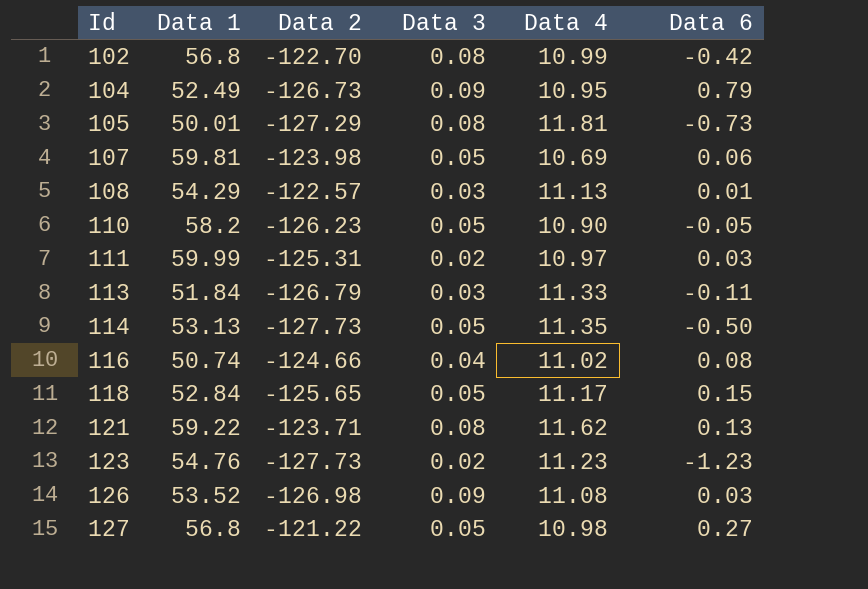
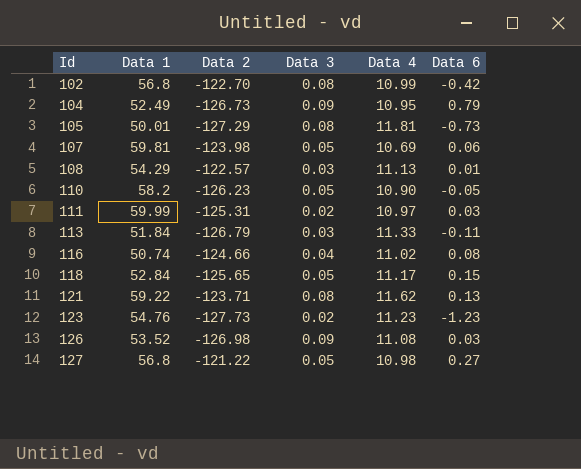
row 114: 53.13 | -127.73 | 0.05 | 11.35 | -0.50 -> none

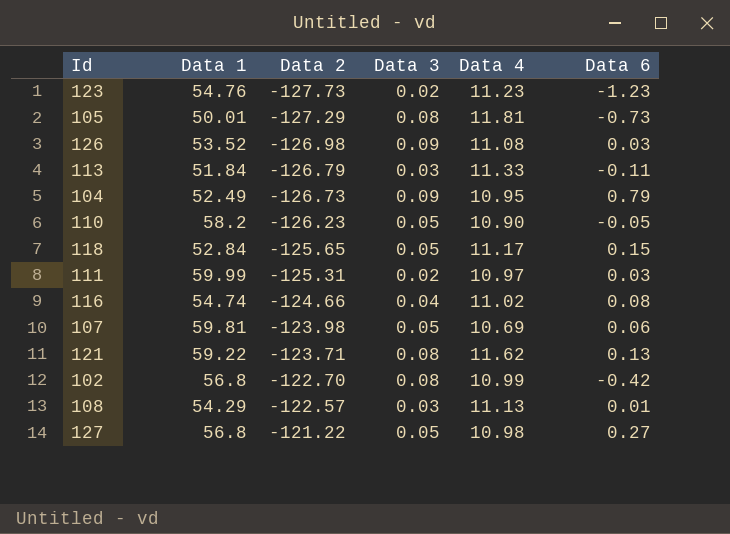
row order: Id ascending -> Data 2 ascending
116 | Data 1: 50.74 -> 54.74

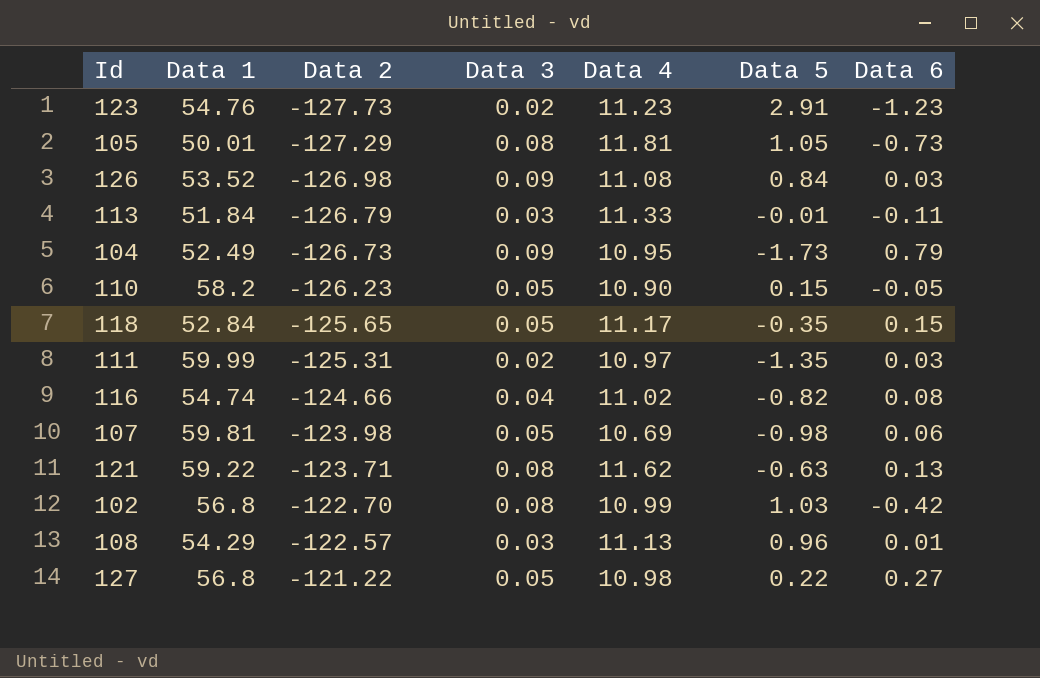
column Data 5 | position: none -> 6

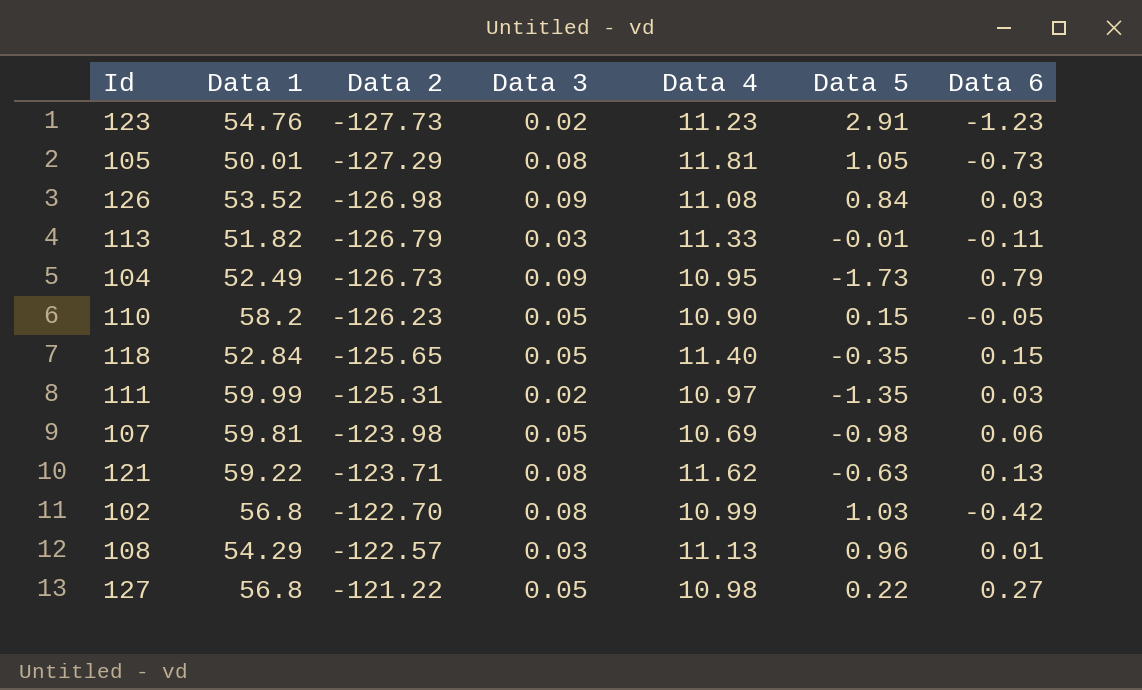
row 116: 54.74 | -124.66 | 0.04 | 11.02 | -0.82 | 0.08 -> none
113 | Data 1: 51.84 -> 51.82
118 | Data 4: 11.17 -> 11.40

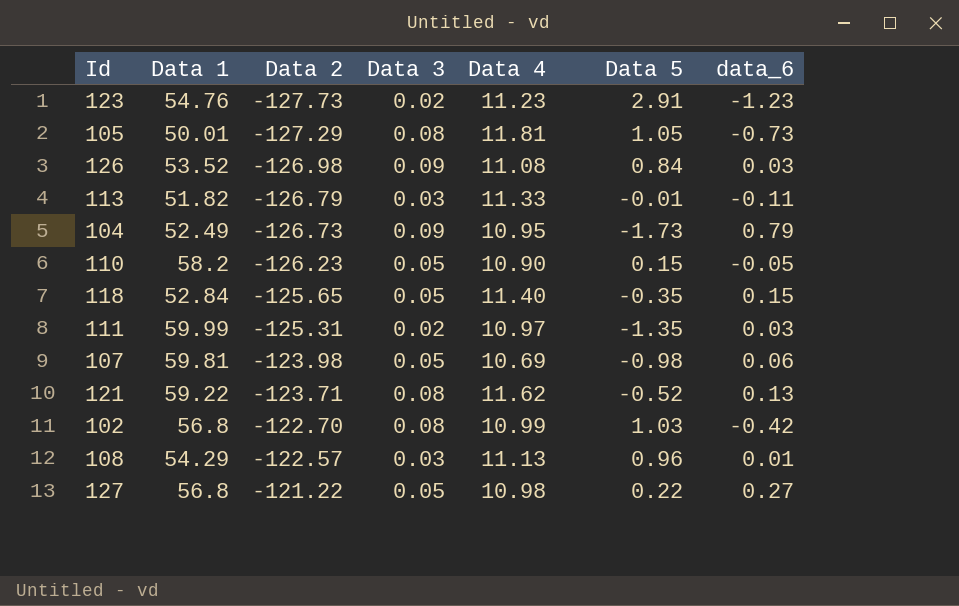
column name: Data 6 -> data_6
121 | Data 5: -0.63 -> -0.52

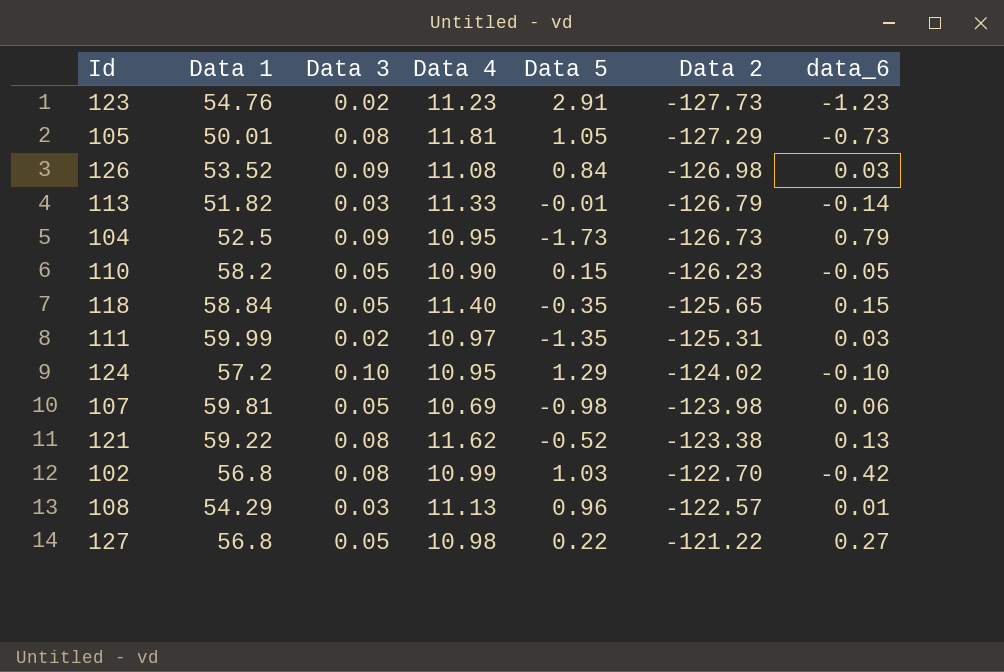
column Data 2 | position: 3 -> 6
113 | data_6: -0.11 -> -0.14
104 | Data 1: 52.49 -> 52.5
118 | Data 1: 52.84 -> 58.84
row 124: none -> 57.2 | 0.10 | 10.95 | 1.29 | -124.02 | -0.10
121 | Data 2: -123.71 -> -123.38

